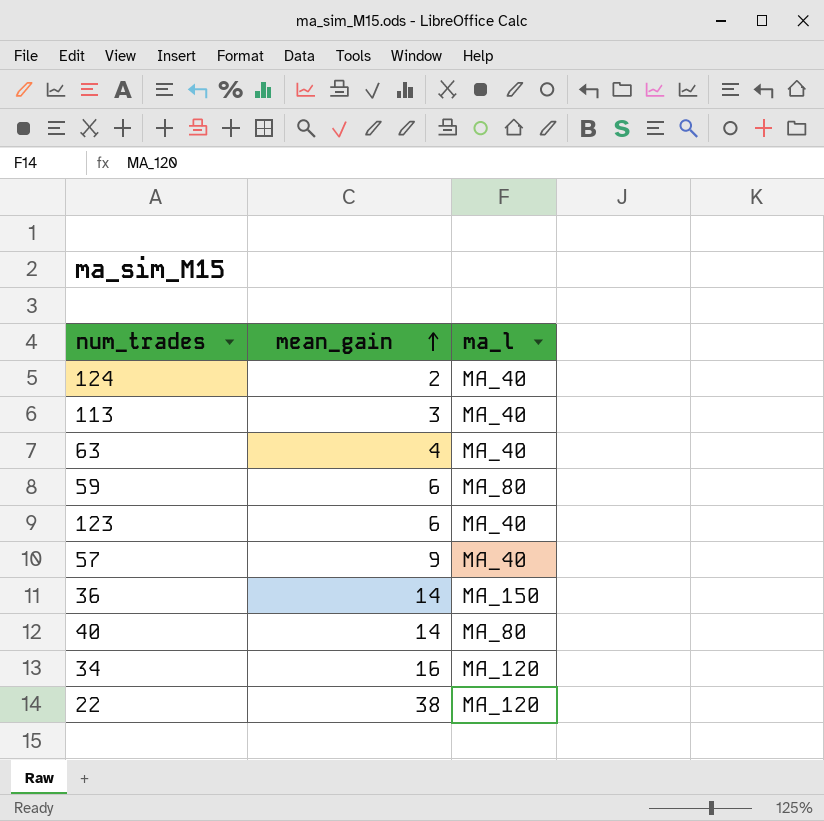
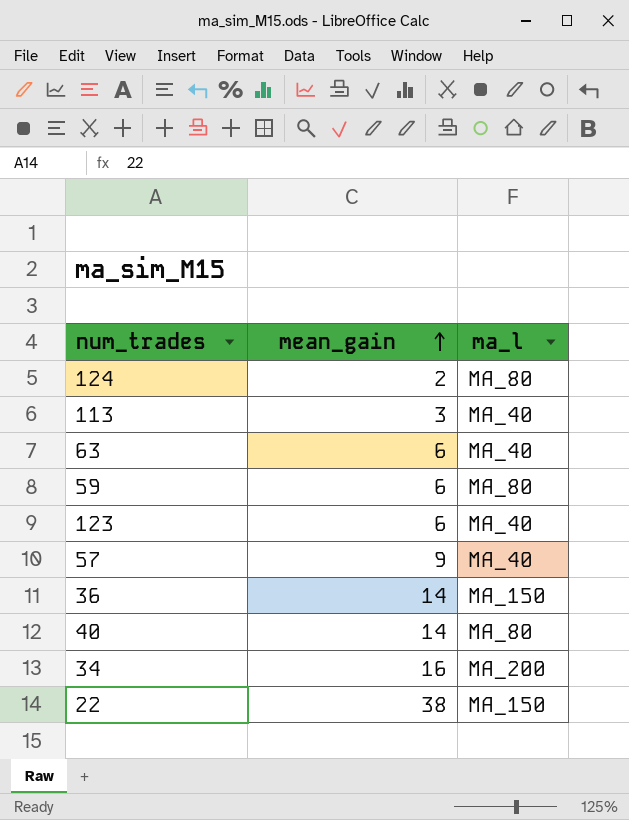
124 | ma_l: MA_40 -> MA_80
63 | mean_gain: 4 -> 6
34 | ma_l: MA_120 -> MA_200
22 | ma_l: MA_120 -> MA_150

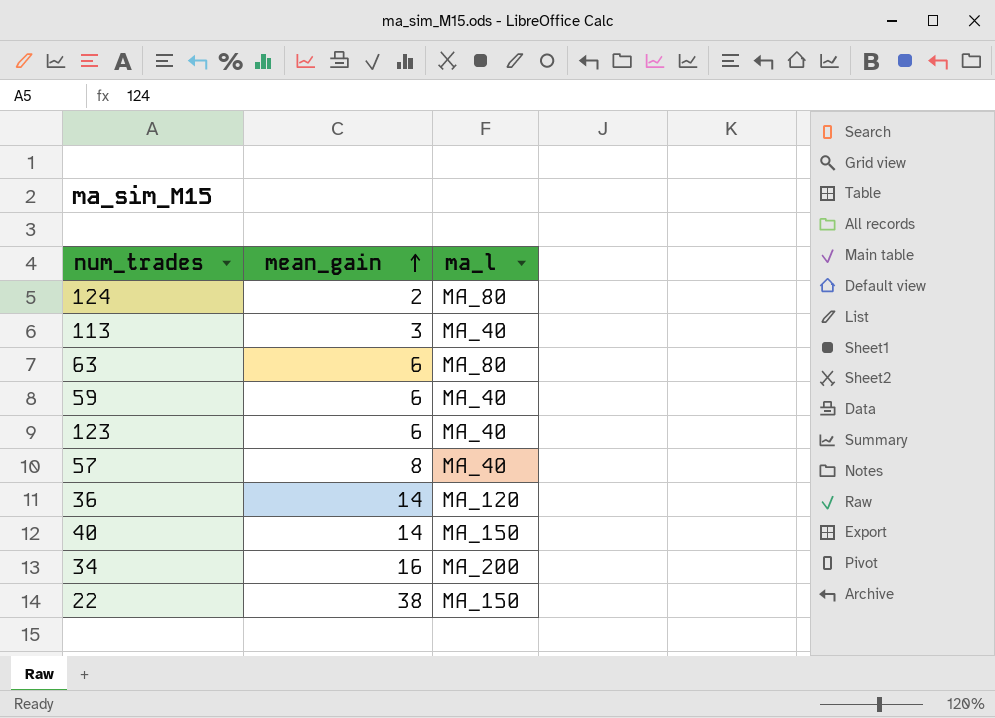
63 | ma_l: MA_40 -> MA_80
59 | ma_l: MA_80 -> MA_40
57 | mean_gain: 9 -> 8
36 | ma_l: MA_150 -> MA_120
40 | ma_l: MA_80 -> MA_150

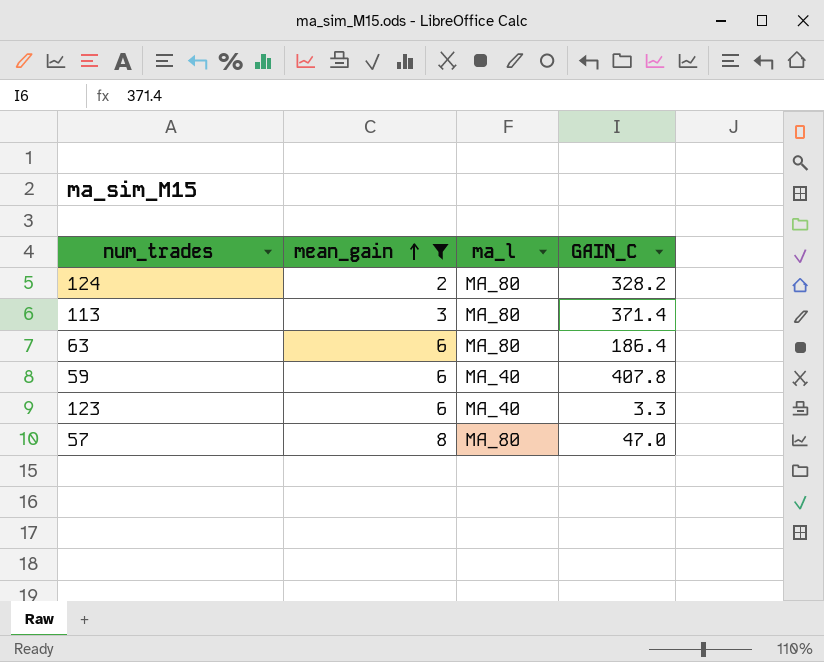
filter: none -> mean_gain <= 8
column GAIN_C | position: none -> 4
113 | ma_l: MA_40 -> MA_80
57 | ma_l: MA_40 -> MA_80

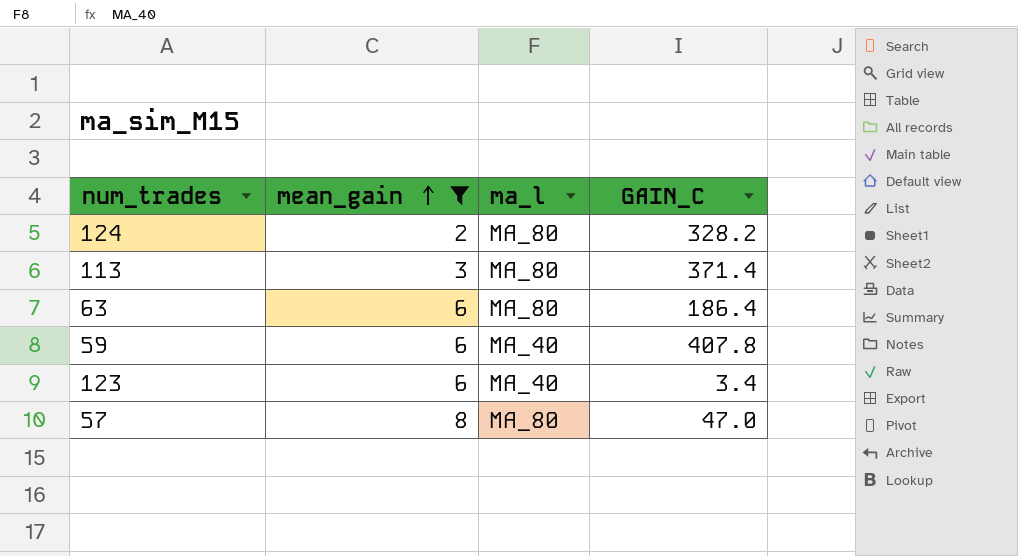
123 | GAIN_C: 3.3 -> 3.4

